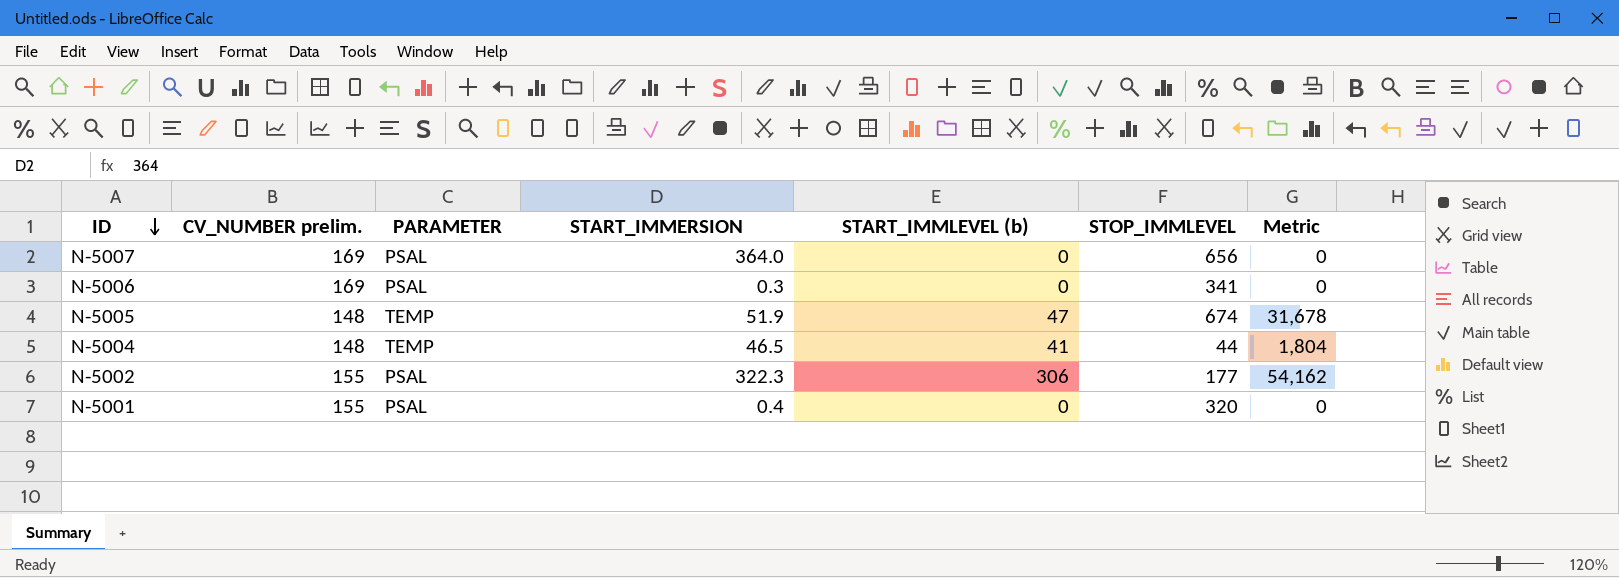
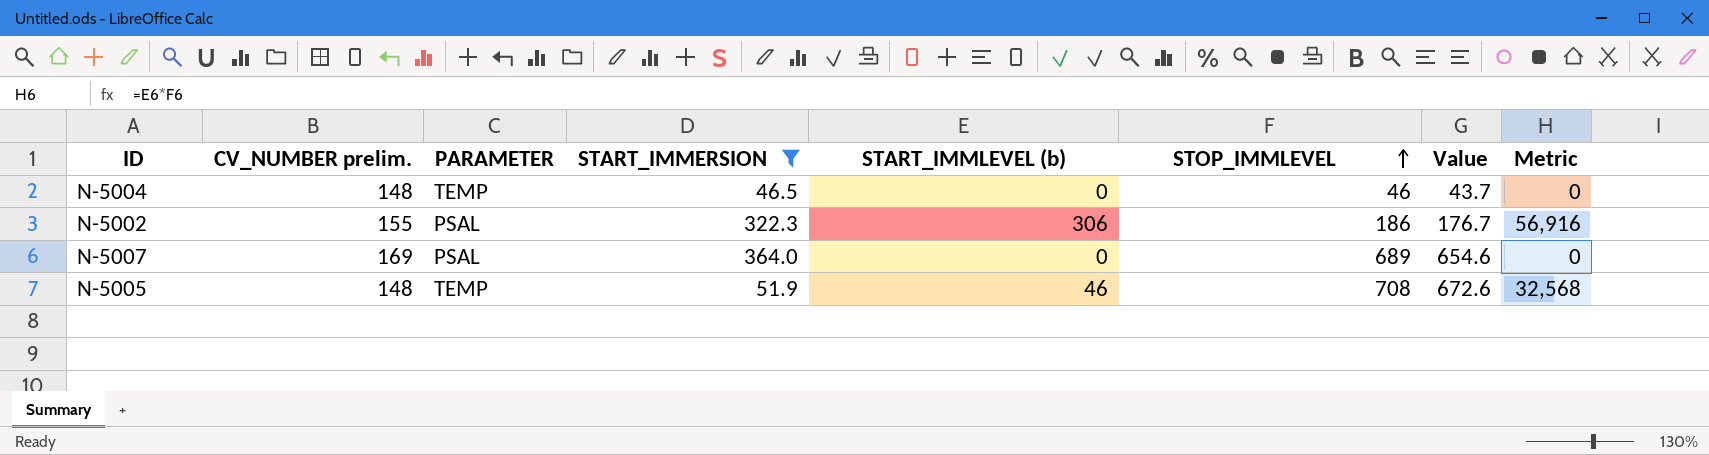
filter: none -> START_IMMERSION >= 46.5
row order: ID descending -> STOP_IMMLEVEL ascending
column Value | formula: none -> [STOP_IMMLEVEL] * 0.95
N-5004 | START_IMMLEVEL (b): 41 -> 0
N-5004 | STOP_IMMLEVEL: 44 -> 46
N-5004 | Metric: 1,804 -> 0
N-5002 | STOP_IMMLEVEL: 177 -> 186
N-5002 | Metric: 54,162 -> 56,916
N-5007 | STOP_IMMLEVEL: 656 -> 689
N-5005 | START_IMMLEVEL (b): 47 -> 46
N-5005 | STOP_IMMLEVEL: 674 -> 708
N-5005 | Metric: 31,678 -> 32,568

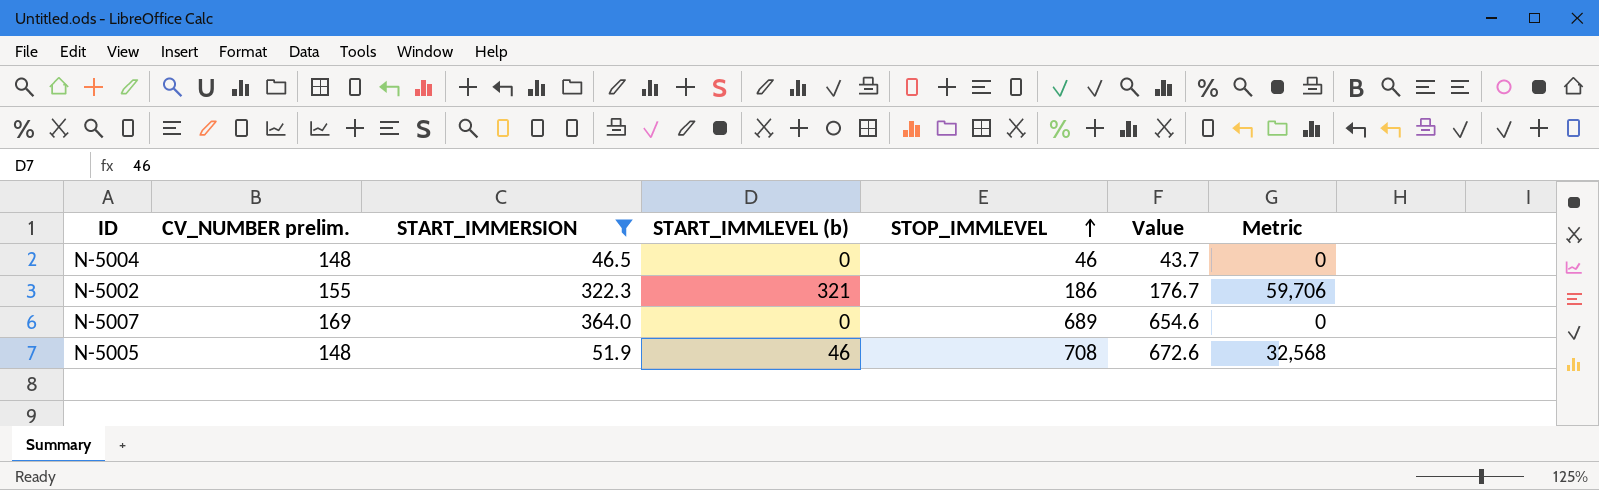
column PARAMETER | position: 3 -> none
N-5002 | START_IMMLEVEL (b): 306 -> 321
N-5002 | Metric: 56,916 -> 59,706

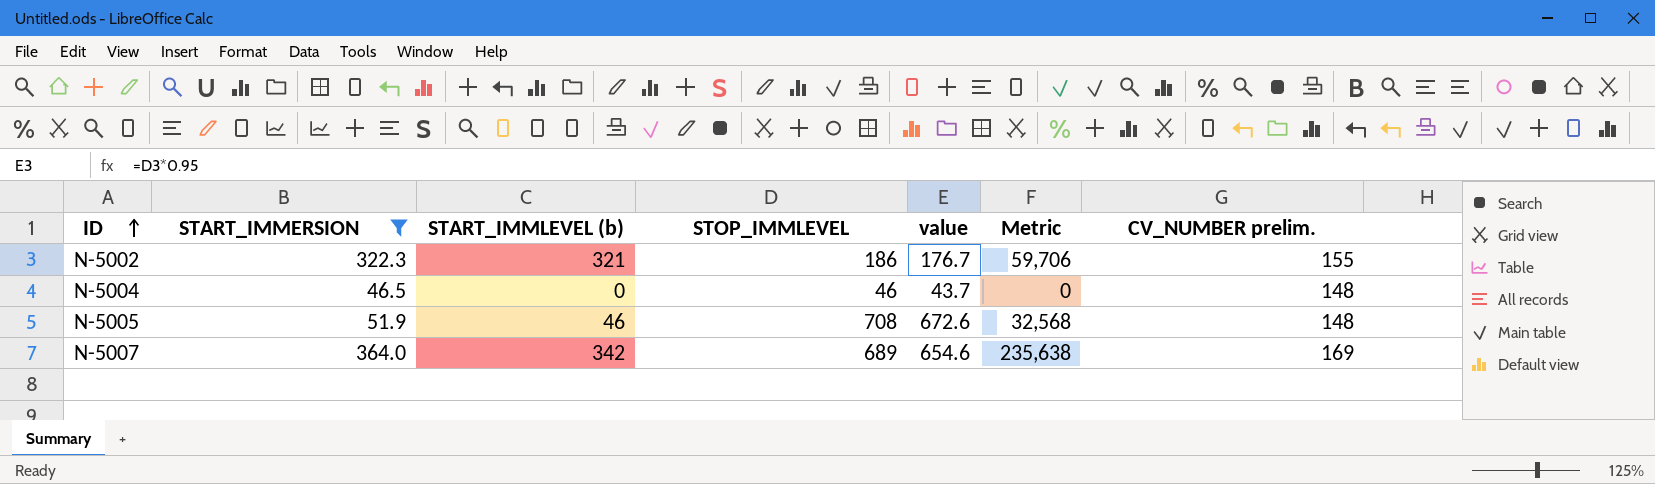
row order: STOP_IMMLEVEL ascending -> ID ascending
column name: Value -> value
column CV_NUMBER prelim. | position: 2 -> 7
N-5007 | START_IMMLEVEL (b): 0 -> 342
N-5007 | Metric: 0 -> 235,638

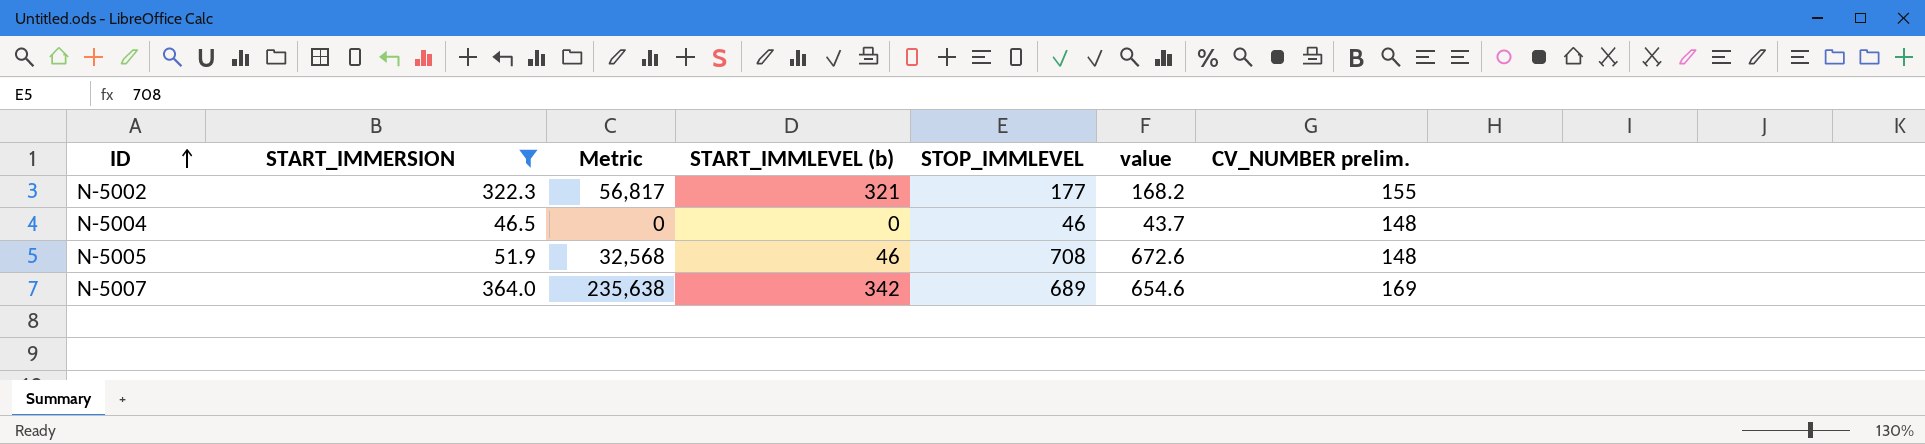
column Metric | position: 6 -> 3
N-5002 | Metric: 59,706 -> 56,817
N-5002 | STOP_IMMLEVEL: 186 -> 177
N-5002 | value: 176.7 -> 168.2

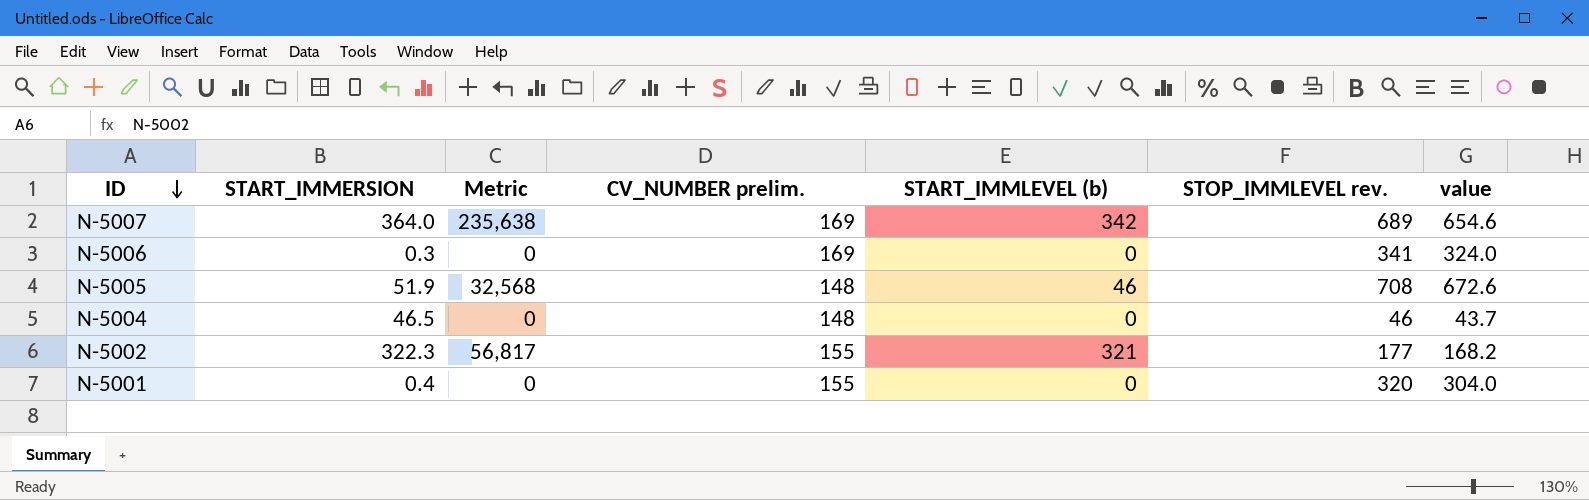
filter: START_IMMERSION >= 46.5 -> none
row order: ID ascending -> ID descending
column CV_NUMBER prelim. | position: 7 -> 4
column name: STOP_IMMLEVEL -> STOP_IMMLEVEL rev.

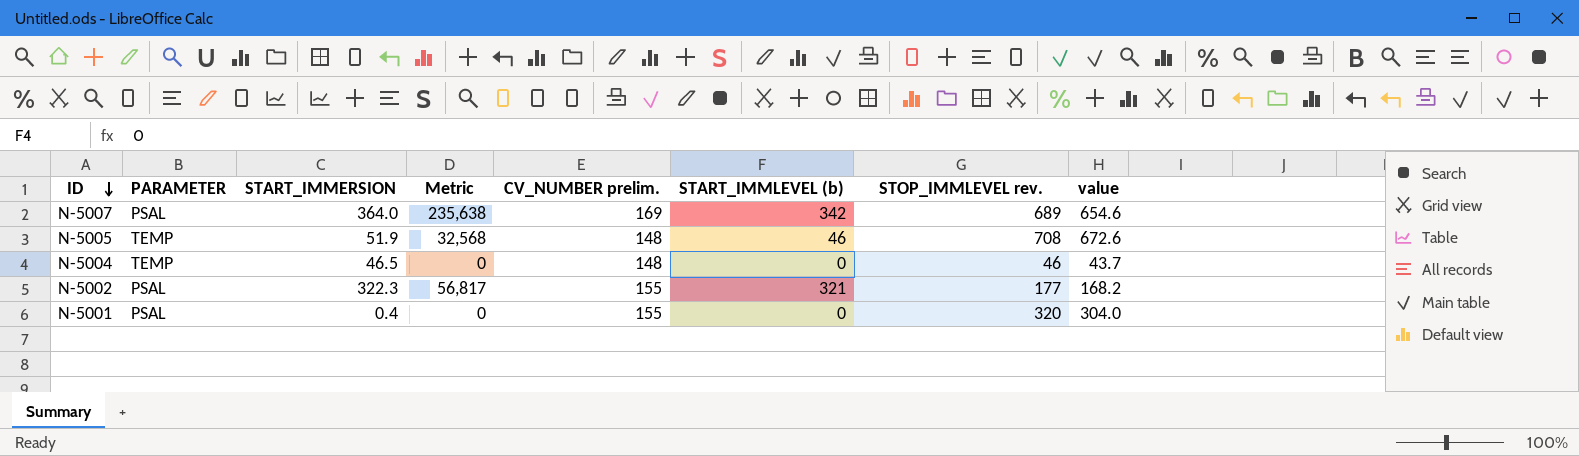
column PARAMETER | position: none -> 2
row N-5006: 0.3 | 0 | 169 | 0 | 341 | 324.0 -> none

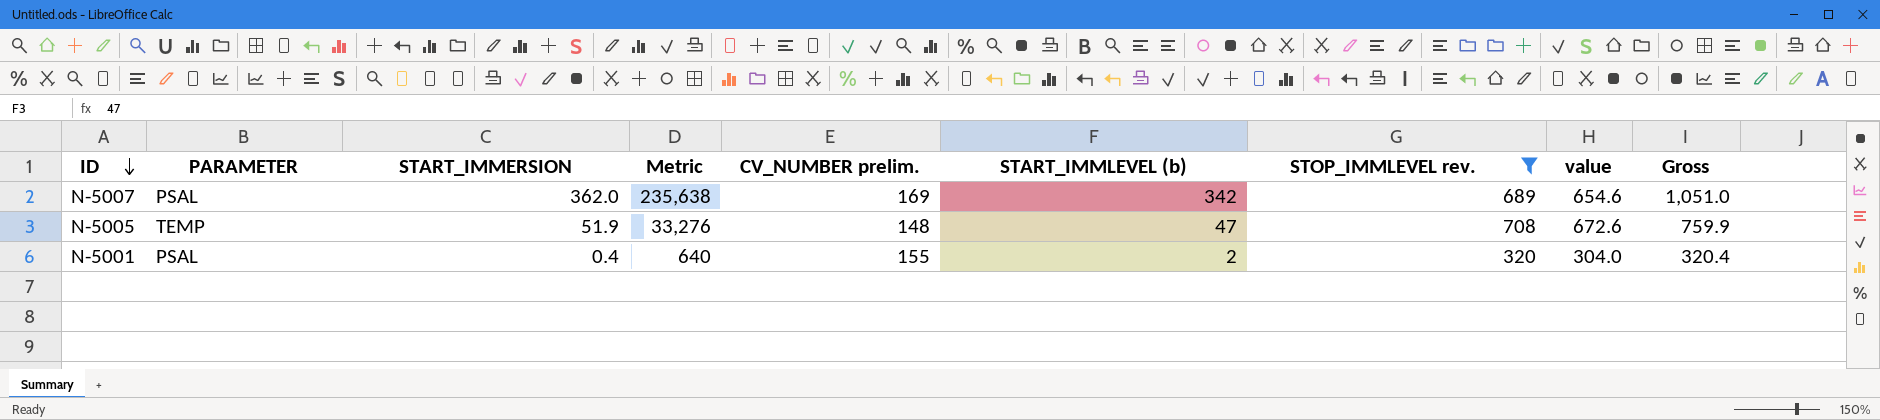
filter: none -> STOP_IMMLEVEL rev. >= 320
column Gross | formula: none -> [START_IMMERSION] + [STOP_IMMLEVEL rev.]
N-5007 | START_IMMERSION: 364.0 -> 362.0
N-5005 | Metric: 32,568 -> 33,276
N-5005 | START_IMMLEVEL (b): 46 -> 47
N-5001 | Metric: 0 -> 640
N-5001 | START_IMMLEVEL (b): 0 -> 2

